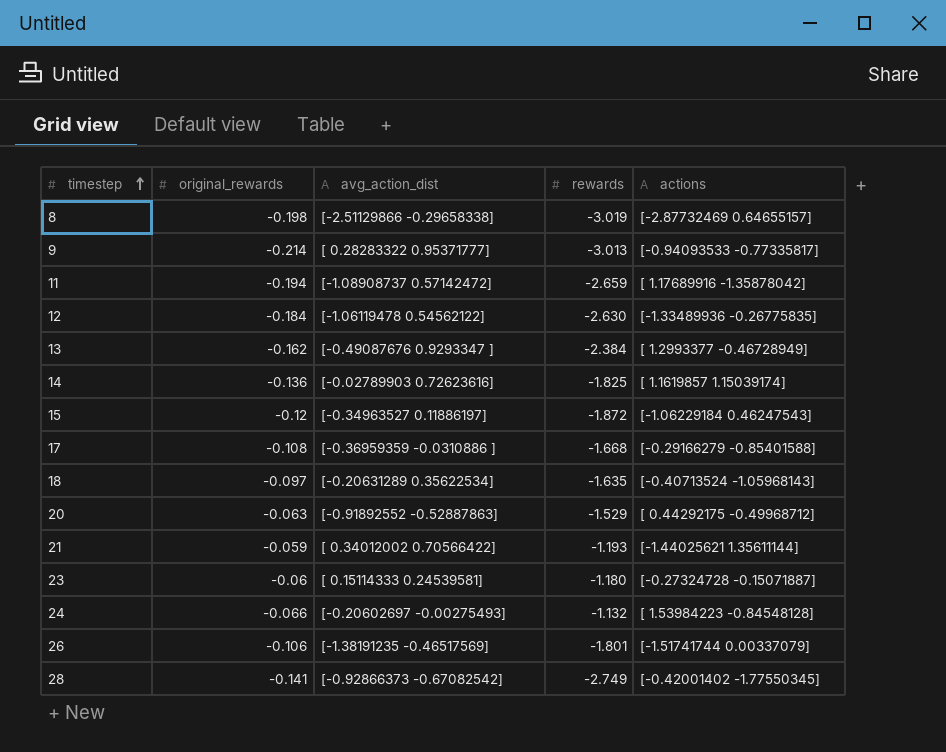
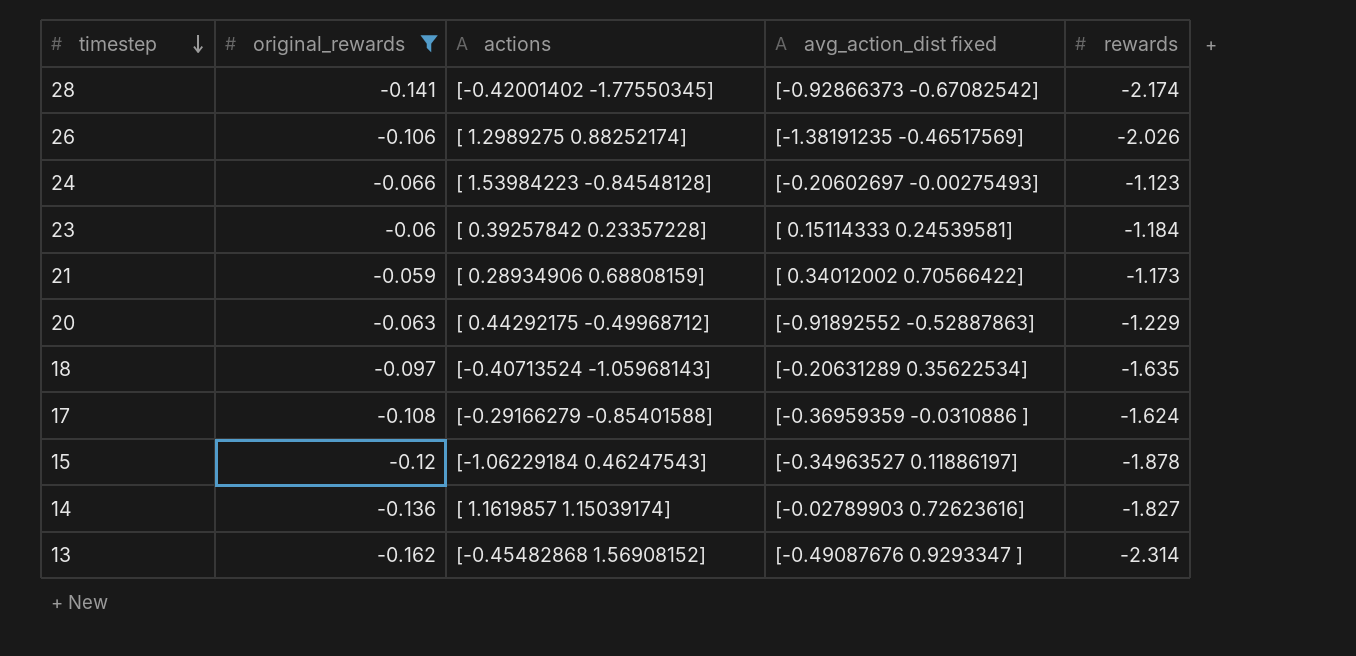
filter: none -> original_rewards >= -0.162
row order: timestep ascending -> timestep descending
column actions | position: 5 -> 3
column name: avg_action_dist -> avg_action_dist fixed
28 | rewards: -2.749 -> -2.174
26 | actions: [-1.51741744 0.00337079] -> [ 1.2989275 0.88252174]
26 | rewards: -1.801 -> -2.026
24 | rewards: -1.132 -> -1.123
23 | actions: [-0.27324728 -0.15071887] -> [ 0.39257842 0.23357228]
23 | rewards: -1.180 -> -1.184
21 | actions: [-1.44025621 1.35611144] -> [ 0.28934906 0.68808159]
21 | rewards: -1.193 -> -1.173
20 | rewards: -1.529 -> -1.229
17 | rewards: -1.668 -> -1.624
15 | rewards: -1.872 -> -1.878
14 | rewards: -1.825 -> -1.827
13 | actions: [ 1.2993377 -0.46728949] -> [-0.45482868 1.56908152]
13 | rewards: -2.384 -> -2.314

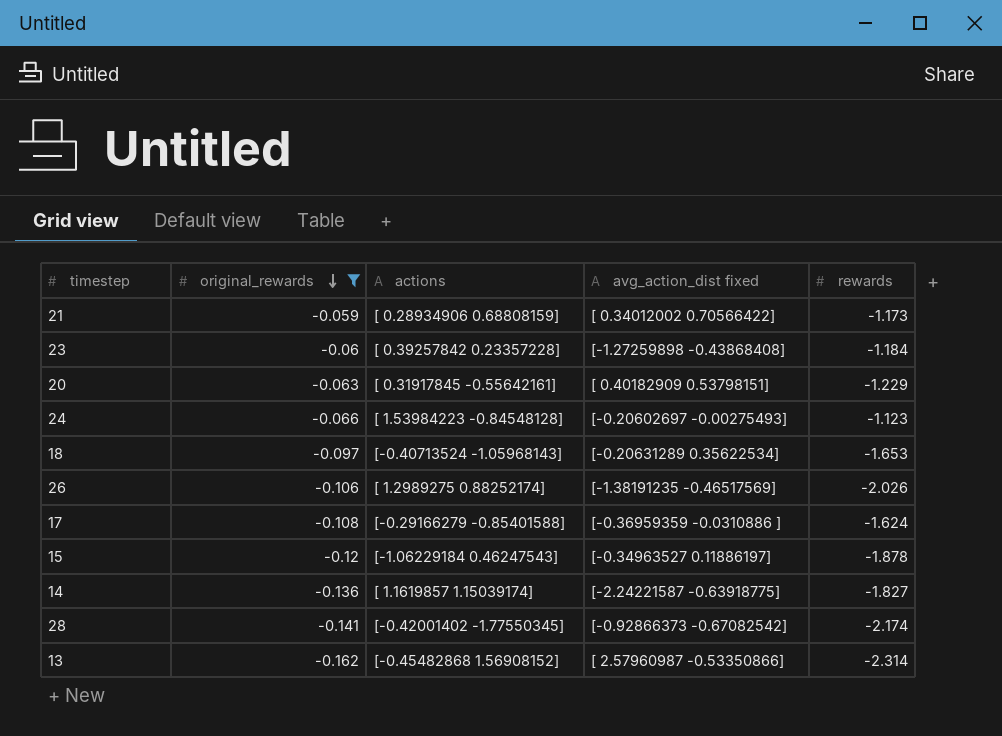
row order: timestep descending -> original_rewards descending
23 | avg_action_dist fixed: [ 0.15114333 0.24539581] -> [-1.27259898 -0.43868408]
20 | actions: [ 0.44292175 -0.49968712] -> [ 0.31917845 -0.55642161]
20 | avg_action_dist fixed: [-0.91892552 -0.52887863] -> [ 0.40182909 0.53798151]
18 | rewards: -1.635 -> -1.653
14 | avg_action_dist fixed: [-0.02789903 0.72623616] -> [-2.24221587 -0.63918775]
13 | avg_action_dist fixed: [-0.49087676 0.9293347 ] -> [ 2.57960987 -0.53350866]

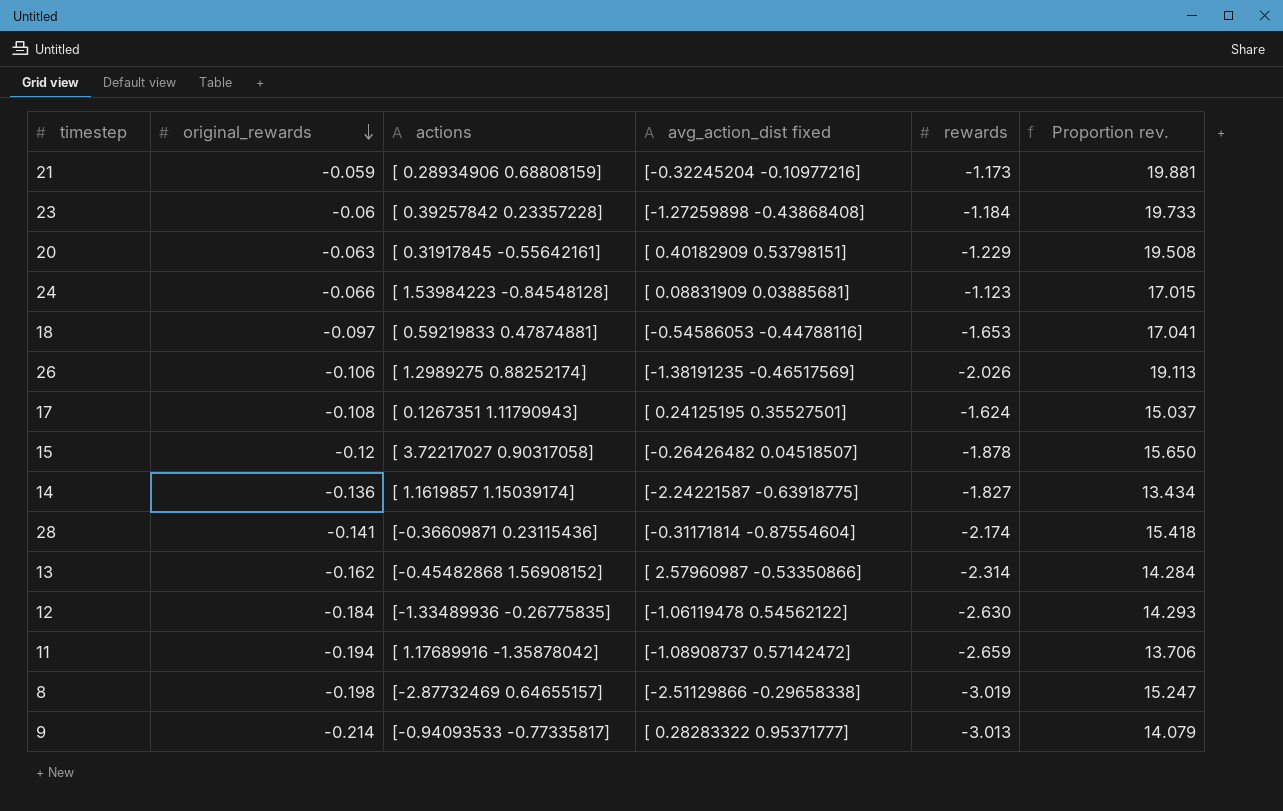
filter: original_rewards >= -0.162 -> none
column Proportion rev. | formula: none -> [rewards] / [original_rewards]
21 | avg_action_dist fixed: [ 0.34012002 0.70566422] -> [-0.32245204 -0.10977216]
24 | avg_action_dist fixed: [-0.20602697 -0.00275493] -> [ 0.08831909 0.03885681]
18 | actions: [-0.40713524 -1.05968143] -> [ 0.59219833 0.47874881]
18 | avg_action_dist fixed: [-0.20631289 0.35622534] -> [-0.54586053 -0.44788116]
17 | actions: [-0.29166279 -0.85401588] -> [ 0.1267351 1.11790943]
17 | avg_action_dist fixed: [-0.36959359 -0.0310886 ] -> [ 0.24125195 0.35527501]
15 | actions: [-1.06229184 0.46247543] -> [ 3.72217027 0.90317058]
15 | avg_action_dist fixed: [-0.34963527 0.11886197] -> [-0.26426482 0.04518507]
28 | actions: [-0.42001402 -1.77550345] -> [-0.36609871 0.23115436]
28 | avg_action_dist fixed: [-0.92866373 -0.67082542] -> [-0.31171814 -0.87554604]

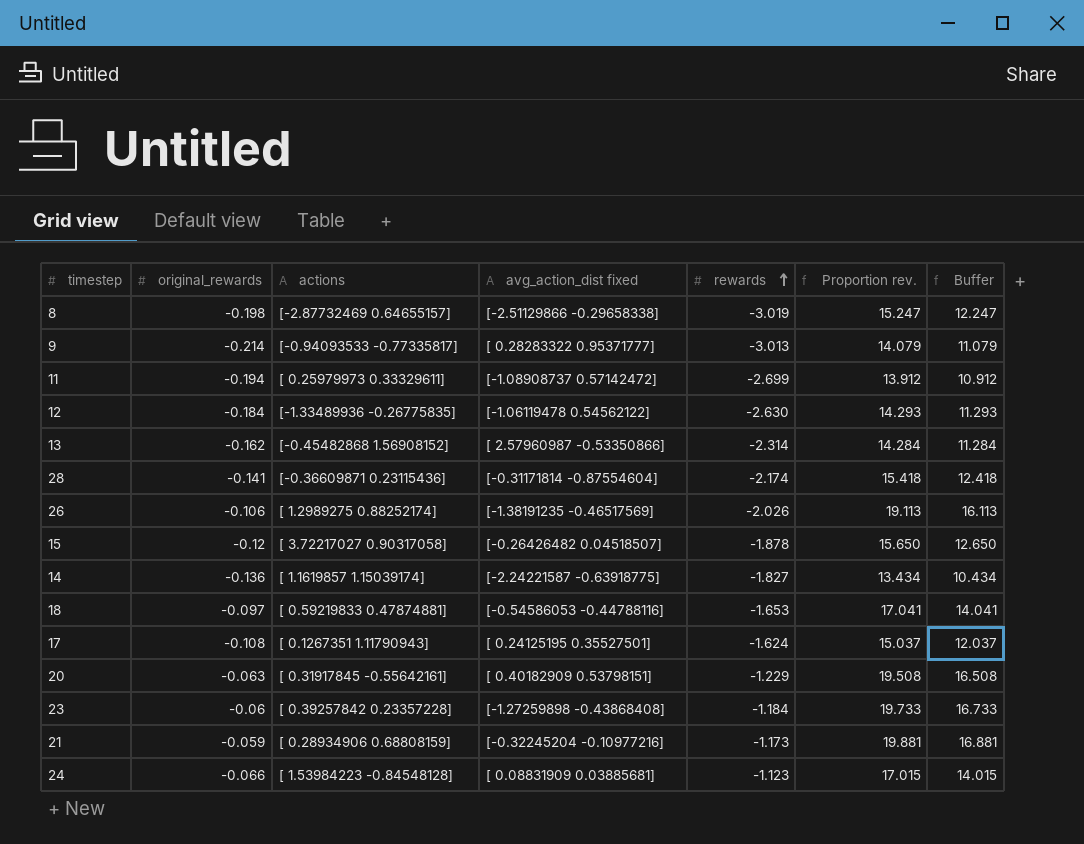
row order: original_rewards descending -> rewards ascending
column Buffer | formula: none -> [Proportion rev.] - 3
11 | actions: [ 1.17689916 -1.35878042] -> [ 0.25979973 0.33329611]
11 | rewards: -2.659 -> -2.699
11 | Proportion rev.: 13.706 -> 13.912

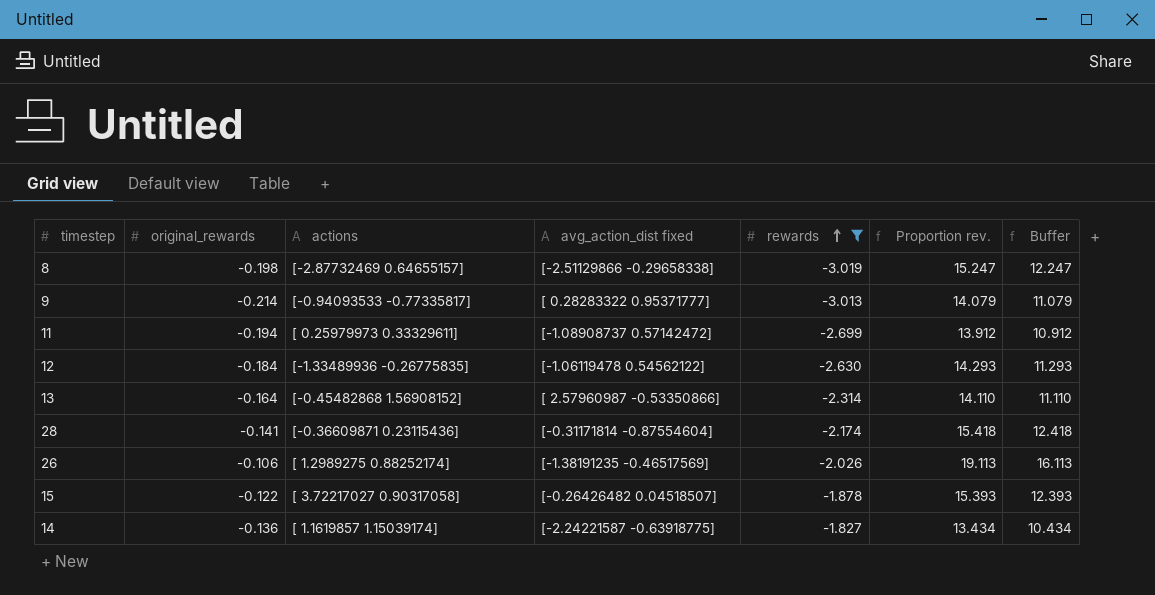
filter: none -> rewards <= -1.827
13 | original_rewards: -0.162 -> -0.164
13 | Proportion rev.: 14.284 -> 14.110
13 | Buffer: 11.284 -> 11.110
15 | original_rewards: -0.12 -> -0.122
15 | Proportion rev.: 15.650 -> 15.393
15 | Buffer: 12.650 -> 12.393

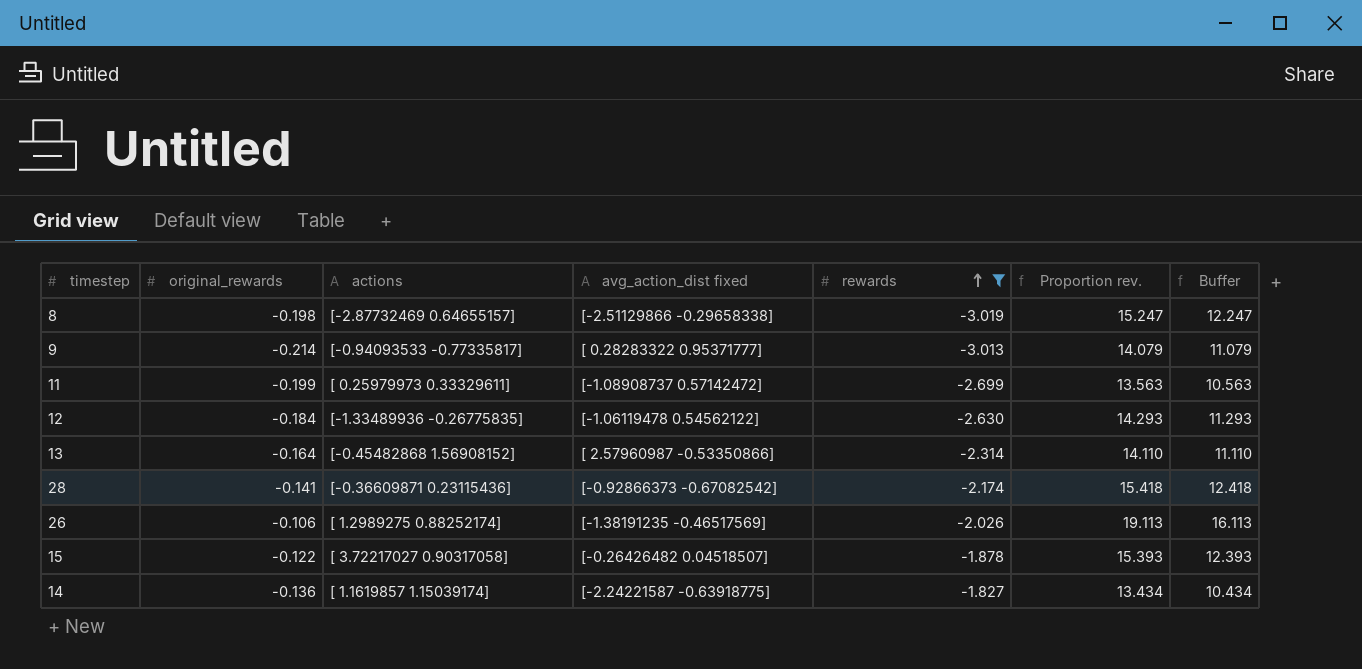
11 | original_rewards: -0.194 -> -0.199
11 | Proportion rev.: 13.912 -> 13.563
11 | Buffer: 10.912 -> 10.563
28 | avg_action_dist fixed: [-0.31171814 -0.87554604] -> [-0.92866373 -0.67082542]

